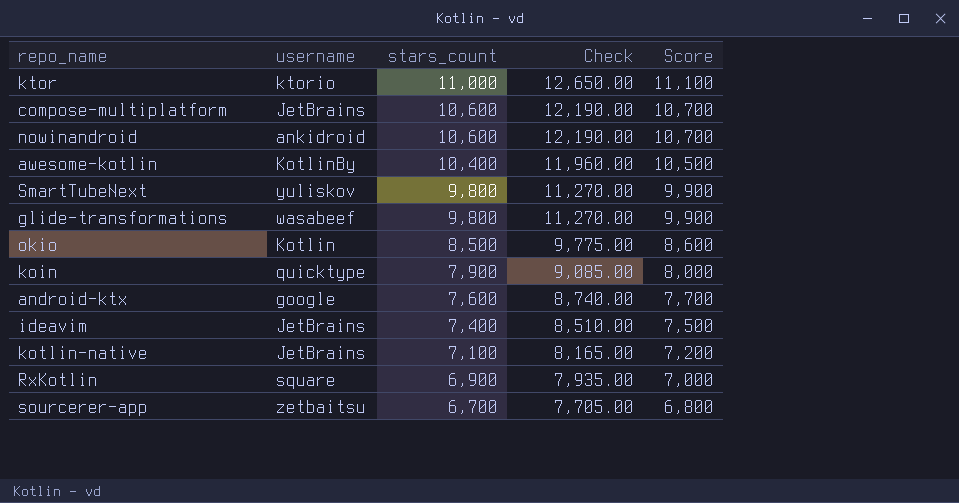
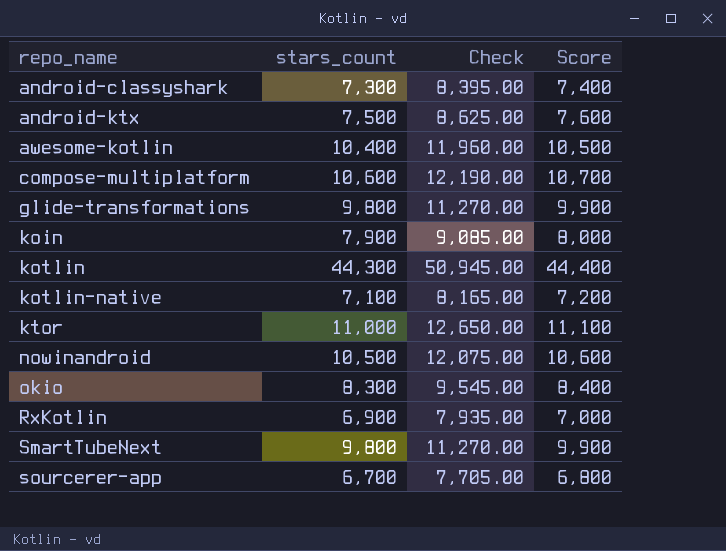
row order: stars_count descending -> repo_name ascending
column username | position: 2 -> none
row ideavim: JetBrains | 7,400 | 8,510.00 | 7,500 -> none
row android-classyshark: none -> 7,300 | 8,395.00 | 7,400
android-ktx | stars_count: 7,600 -> 7,500
android-ktx | Check: 8,740.00 -> 8,625.00
android-ktx | Score: 7,700 -> 7,600
row kotlin: none -> 44,300 | 50,945.00 | 44,400
nowinandroid | stars_count: 10,600 -> 10,500
nowinandroid | Check: 12,190.00 -> 12,075.00
nowinandroid | Score: 10,700 -> 10,600
okio | stars_count: 8,500 -> 8,300
okio | Check: 9,775.00 -> 9,545.00
okio | Score: 8,600 -> 8,400

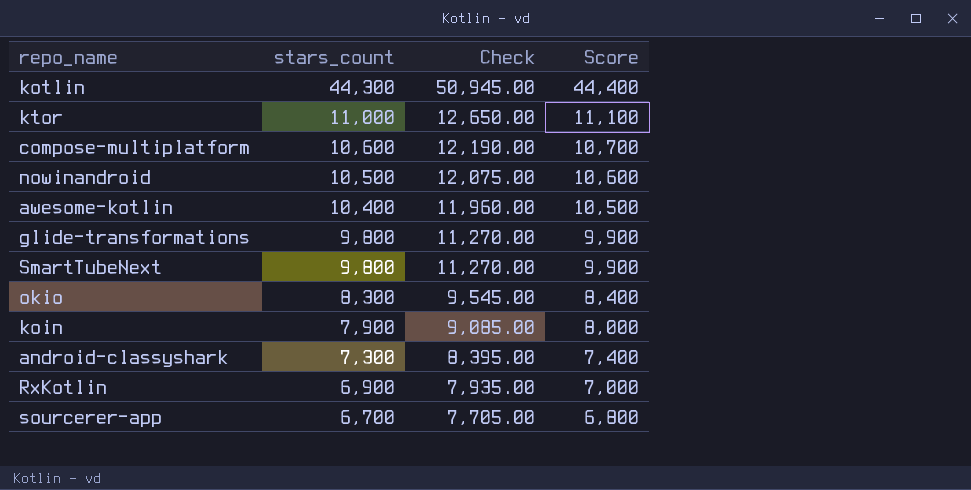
row order: repo_name ascending -> stars_count descending
row android-ktx: 7,500 | 8,625.00 | 7,600 -> none
row kotlin-native: 7,100 | 8,165.00 | 7,200 -> none

